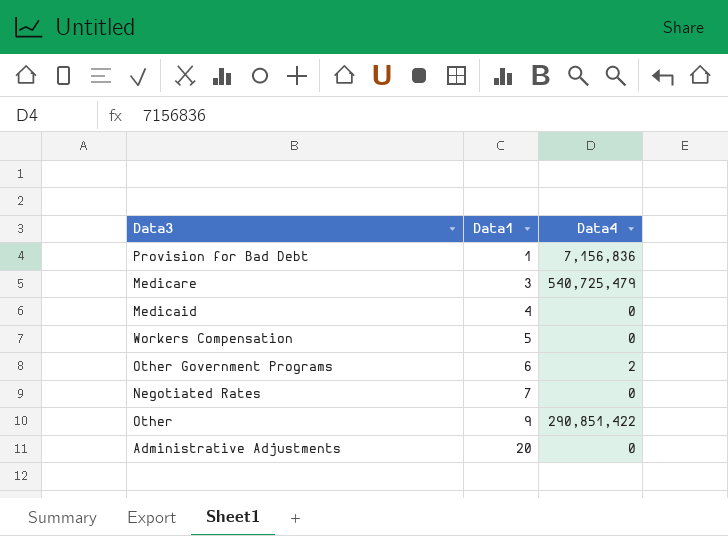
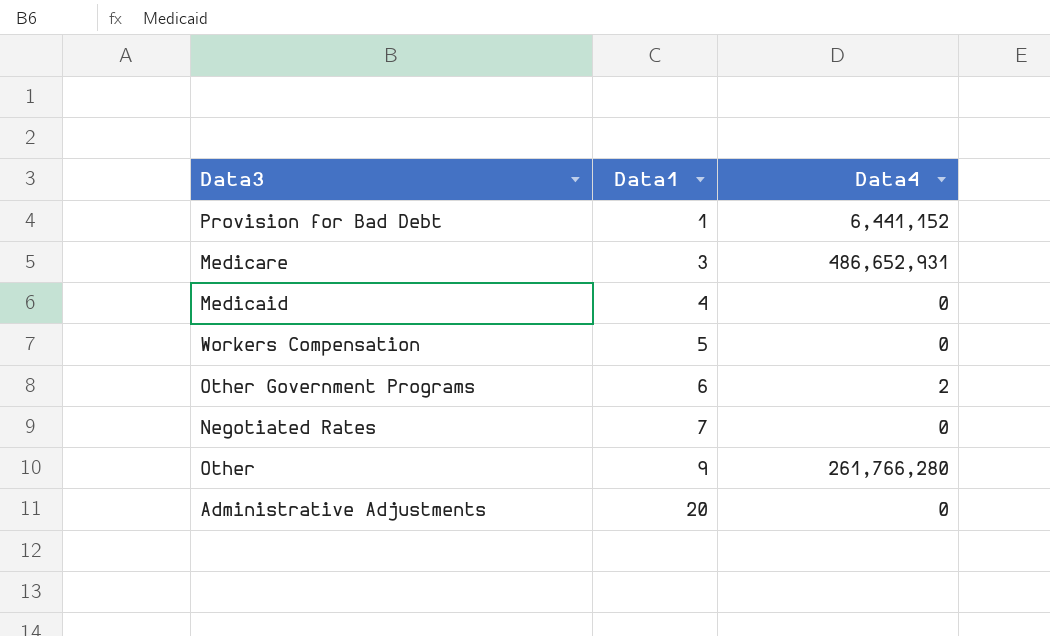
Provision for Bad Debt | Data4: 7,156,836 -> 6,441,152
Medicare | Data4: 540,725,479 -> 486,652,931
Other | Data4: 290,851,422 -> 261,766,280

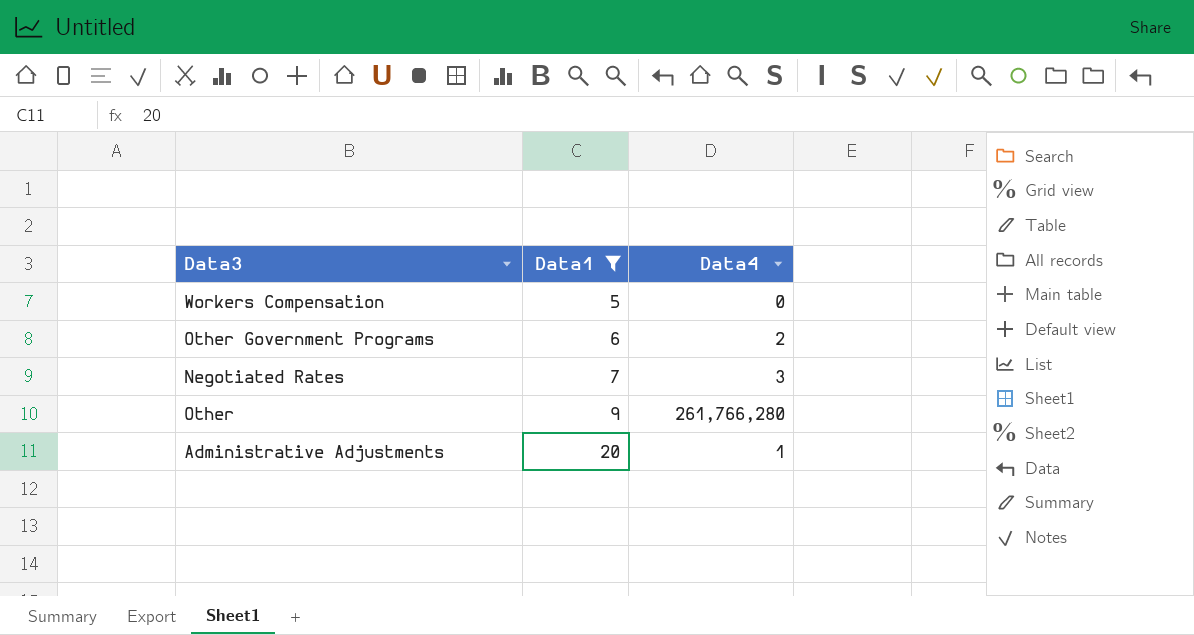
filter: none -> Data1 >= 5
Negotiated Rates | Data4: 0 -> 3
Administrative Adjustments | Data4: 0 -> 1

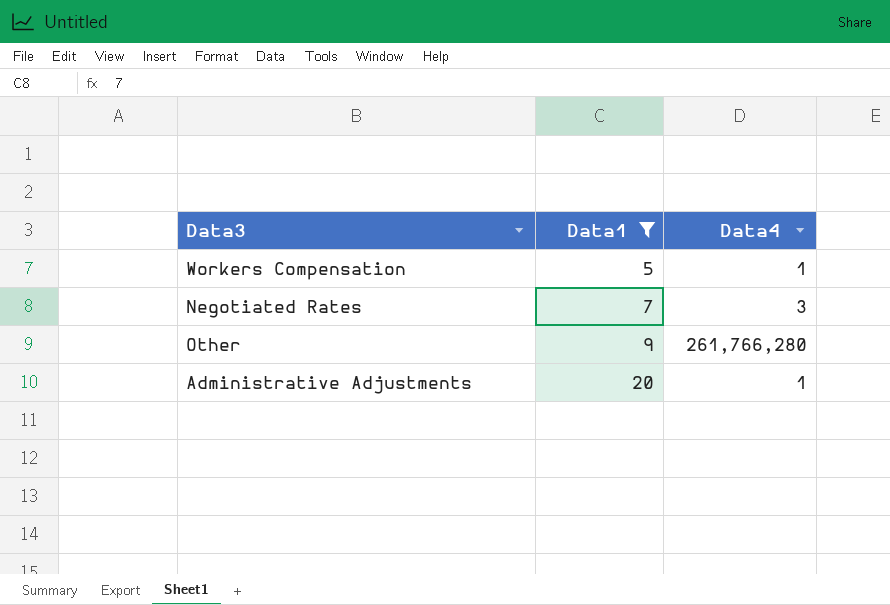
row Other Government Programs: 6 | 2 -> none
Workers Compensation | Data4: 0 -> 1

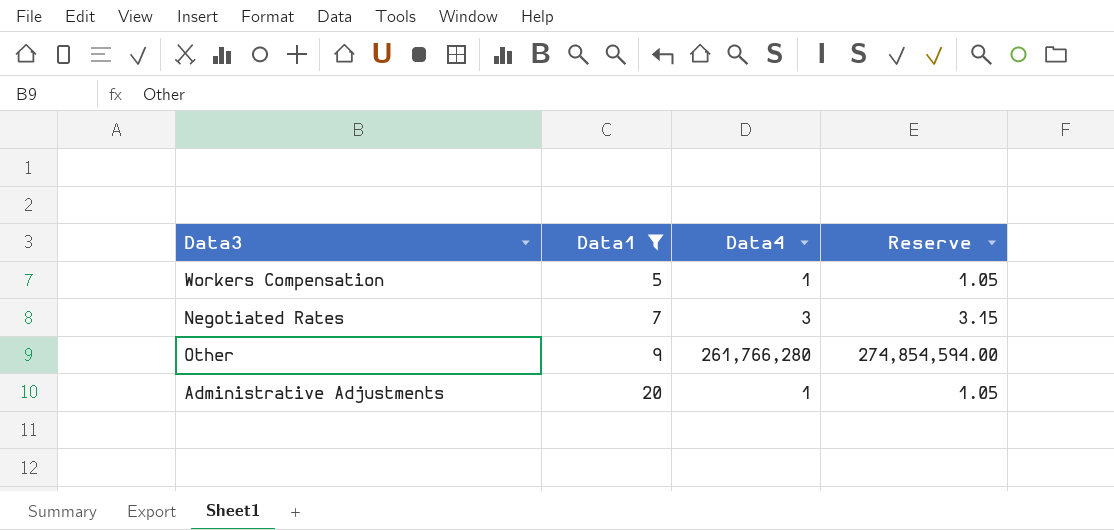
column Reserve | formula: none -> [Data4] * 1.05

